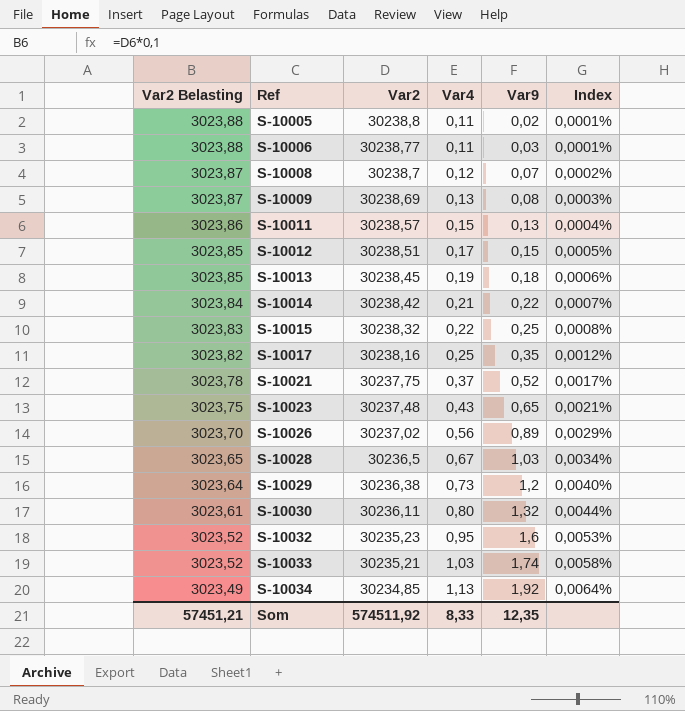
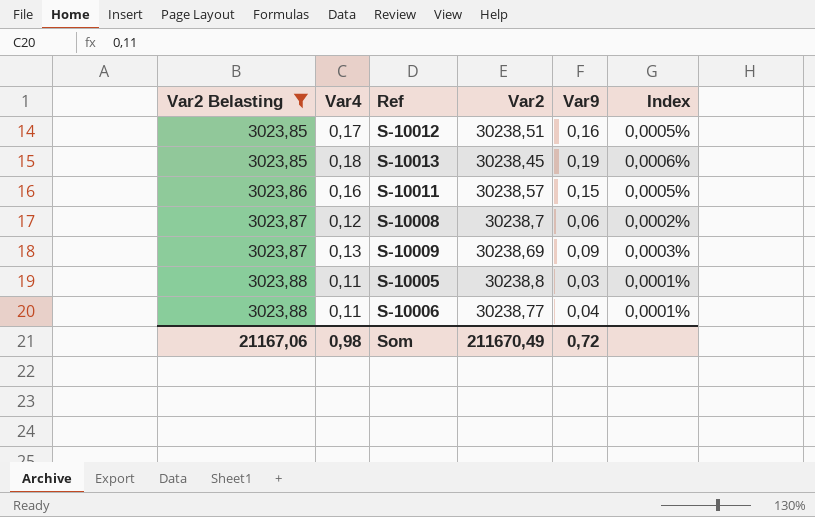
filter: none -> Var2 Belasting >= 3023,85
row order: Var2 Belasting descending -> Var2 Belasting ascending
column Var4 | position: 4 -> 2
S-10012 | Var9: 0,15 -> 0,16
S-10013 | Var4: 0,19 -> 0,18
S-10013 | Var9: 0,18 -> 0,19
S-10011 | Var4: 0,15 -> 0,16
S-10011 | Var9: 0,13 -> 0,15
S-10011 | Index: 0,0004% -> 0,0005%
S-10008 | Var9: 0,07 -> 0,06
S-10009 | Var9: 0,08 -> 0,09
S-10005 | Var9: 0,02 -> 0,03
S-10006 | Var9: 0,03 -> 0,04
Som | Var2 Belasting: 57451,21 -> 21167,06
Som | Var4: 8,33 -> 0,98
Som | Var2: 574511,92 -> 211670,49
Som | Var9: 12,35 -> 0,72

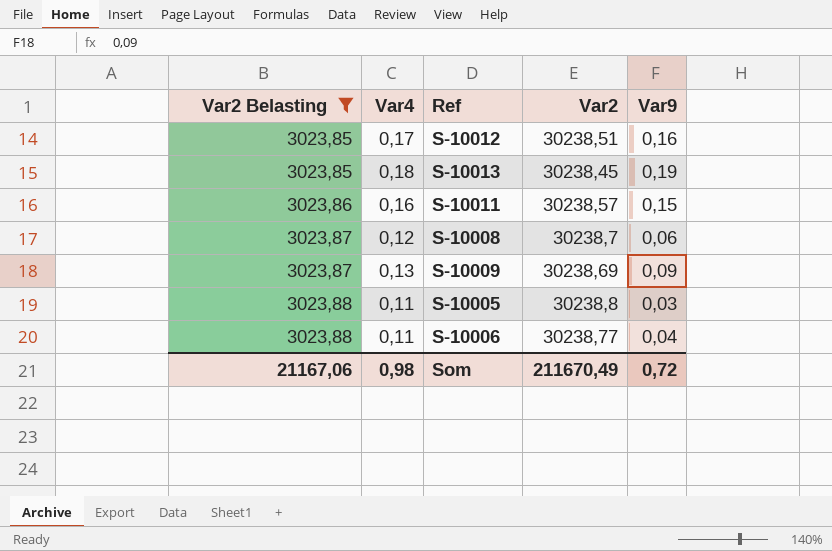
column Index | formula: [Var9] / [Var2] -> none

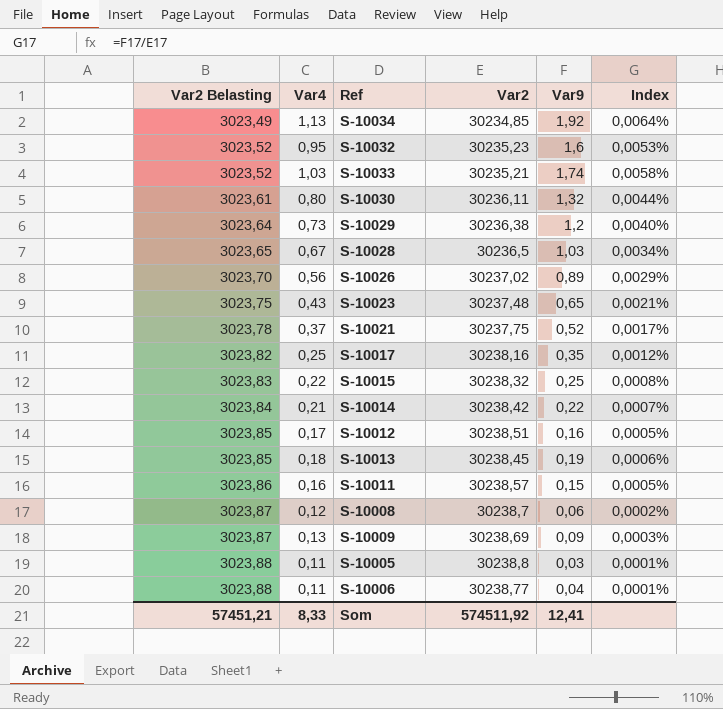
filter: Var2 Belasting >= 3023,85 -> none
column Index | formula: none -> [Var9] / [Var2]
Som | Var2 Belasting: 21167,06 -> 57451,21
Som | Var4: 0,98 -> 8,33
Som | Var2: 211670,49 -> 574511,92
Som | Var9: 0,72 -> 12,41

